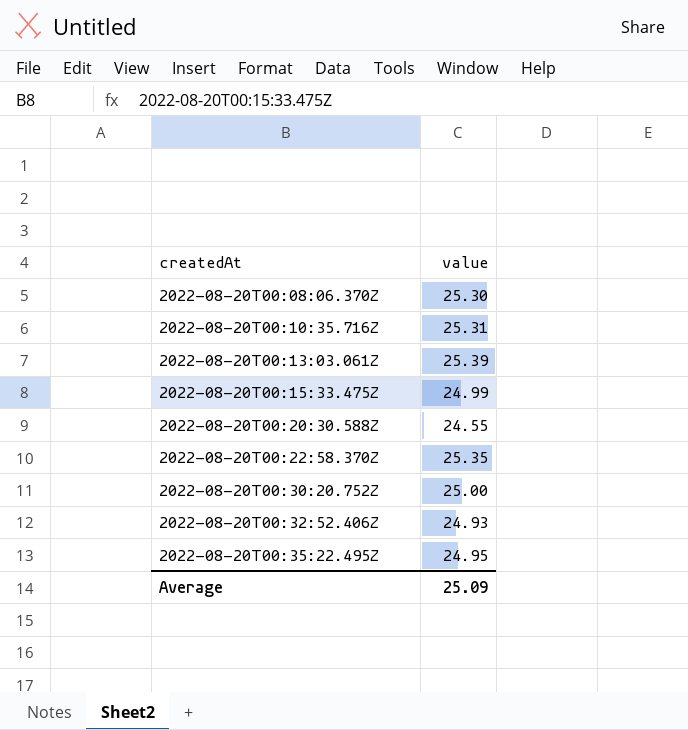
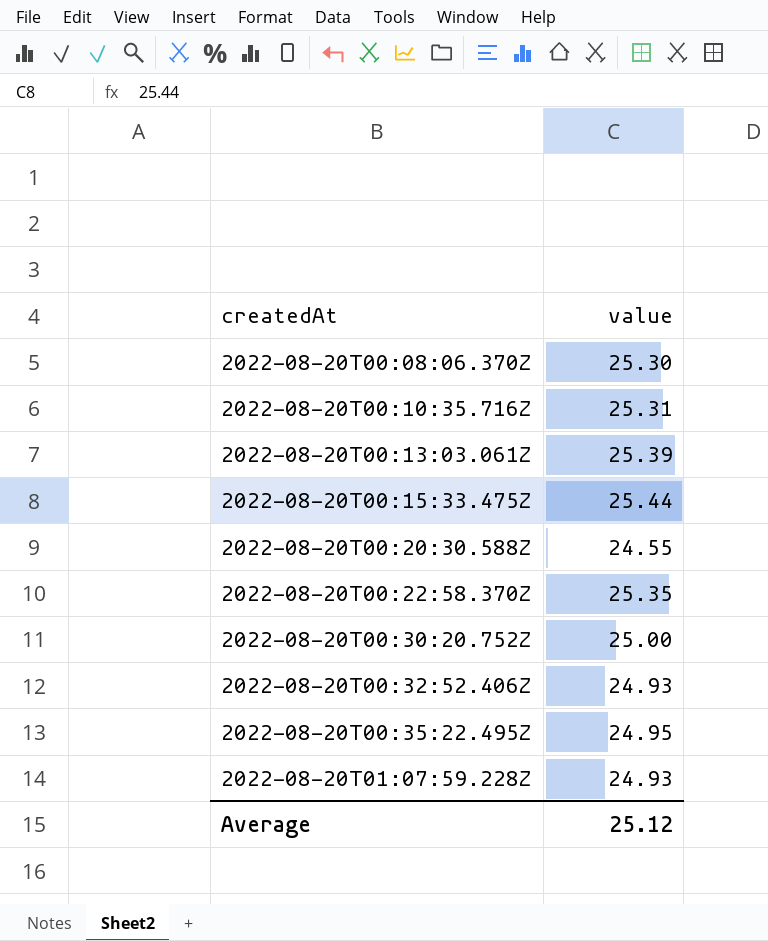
2022-08-20T00:15:33.475Z | value: 24.99 -> 25.44
row 2022-08-20T01:07:59.228Z: none -> 24.93
Average | value: 25.09 -> 25.12

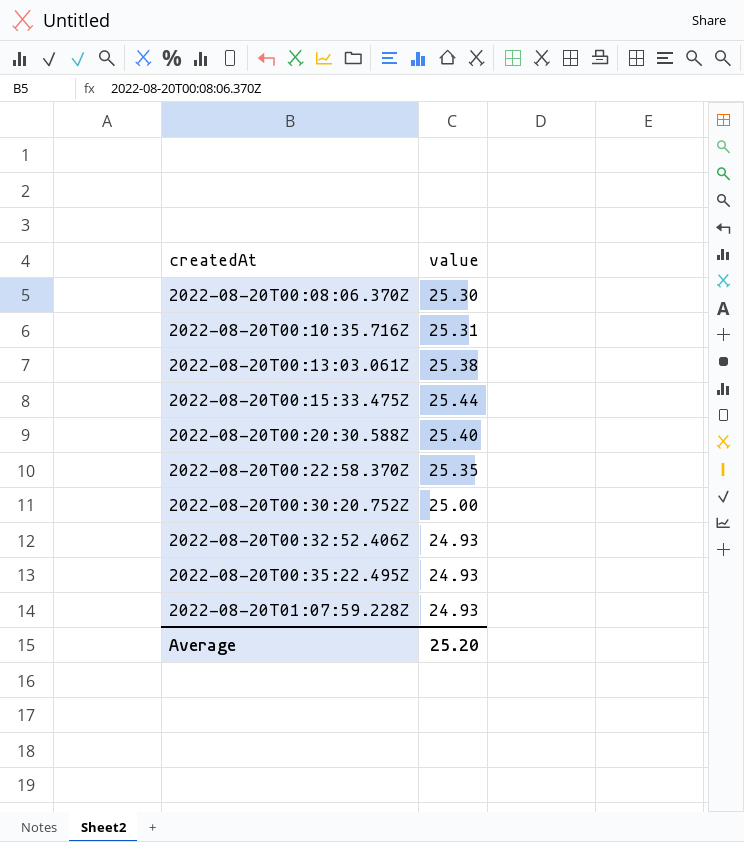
2022-08-20T00:13:03.061Z | value: 25.39 -> 25.38
2022-08-20T00:20:30.588Z | value: 24.55 -> 25.40
2022-08-20T00:35:22.495Z | value: 24.95 -> 24.93
Average | value: 25.12 -> 25.20

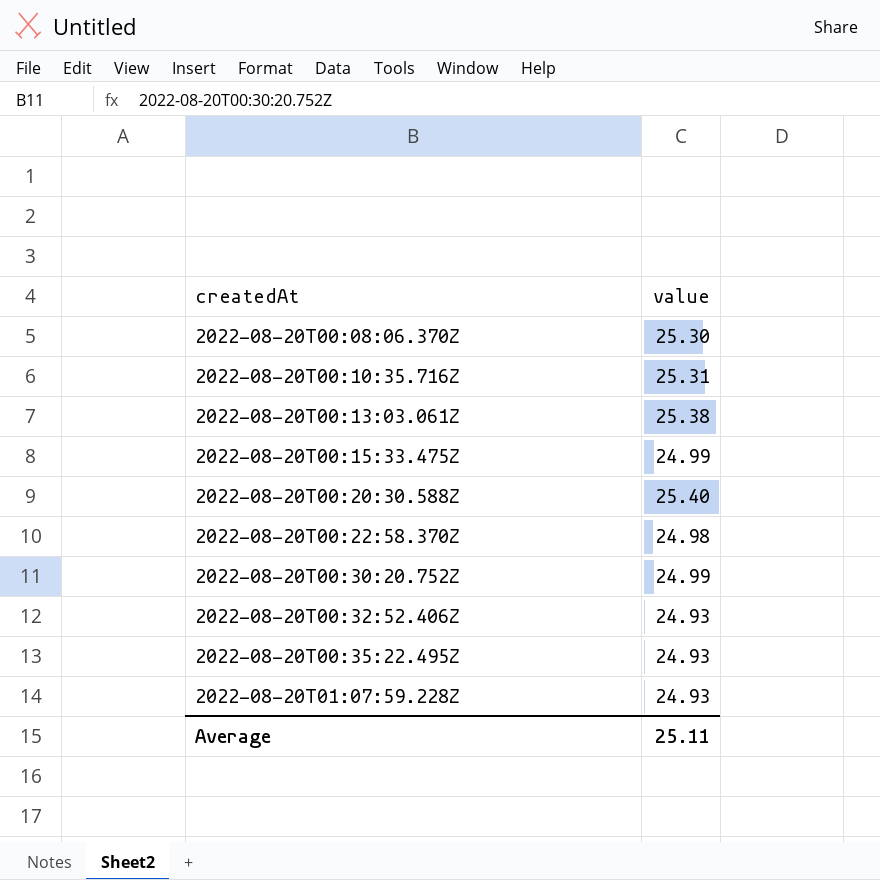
2022-08-20T00:15:33.475Z | value: 25.44 -> 24.99
2022-08-20T00:22:58.370Z | value: 25.35 -> 24.98
2022-08-20T00:30:20.752Z | value: 25.00 -> 24.99
Average | value: 25.20 -> 25.11

